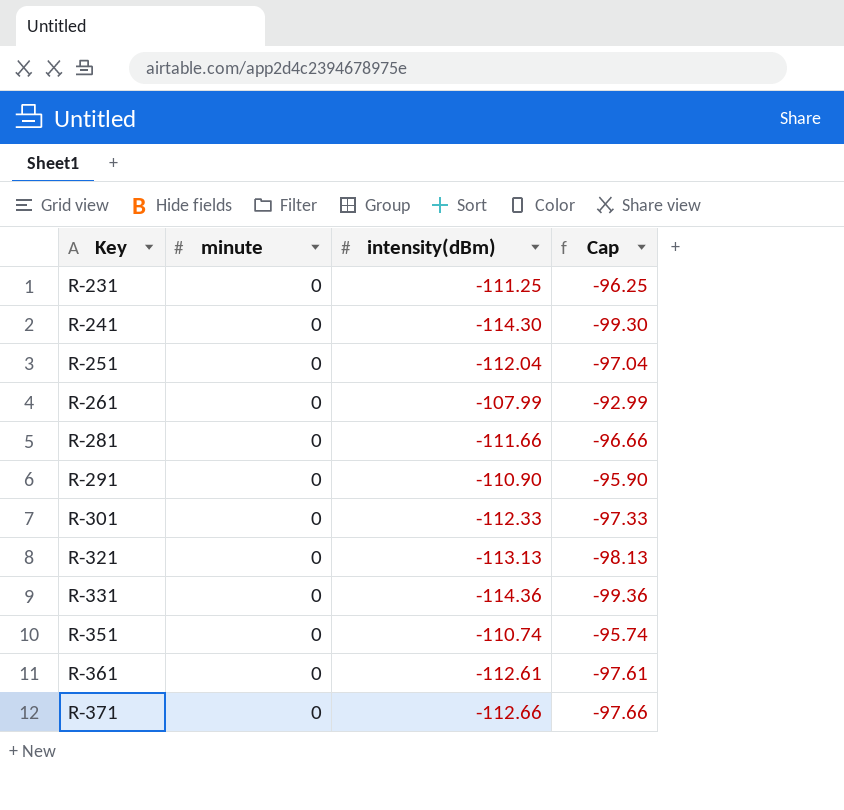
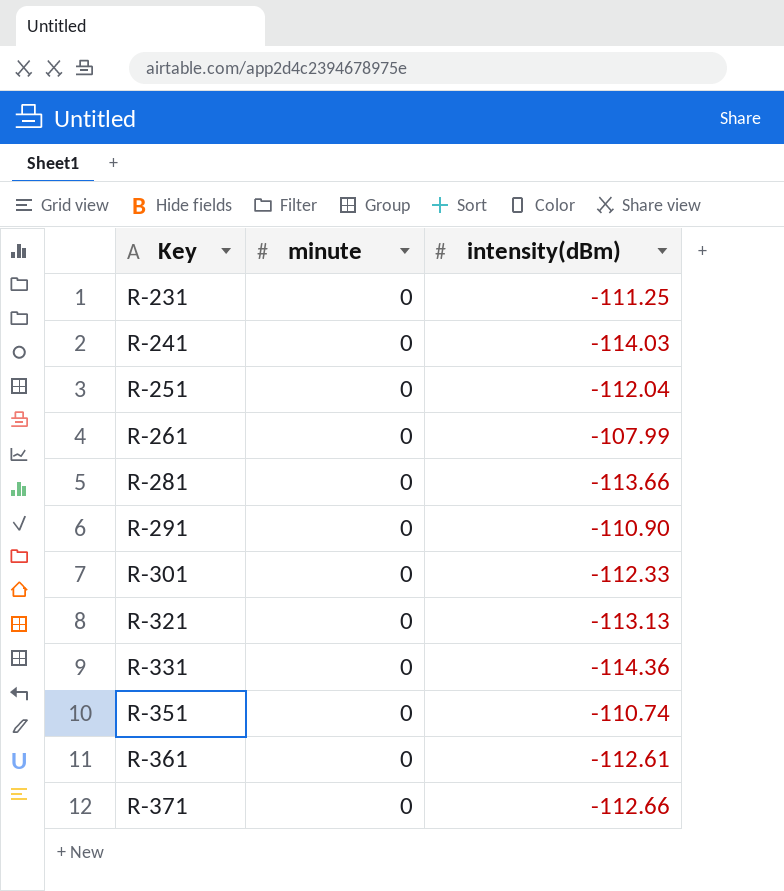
column Cap | formula: [intensity(dBm)] + 15 -> none
R-241 | intensity(dBm): -114.30 -> -114.03
R-281 | intensity(dBm): -111.66 -> -113.66

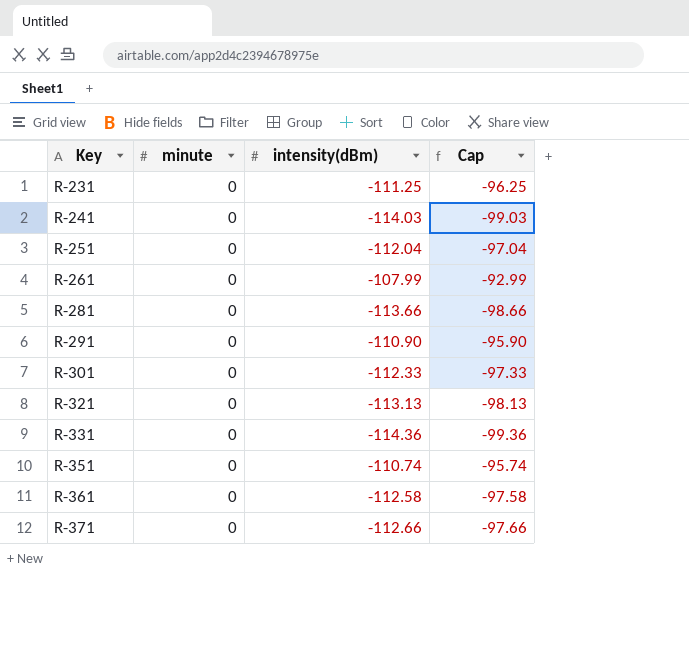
column Cap | formula: none -> [intensity(dBm)] + 15
R-361 | intensity(dBm): -112.61 -> -112.58

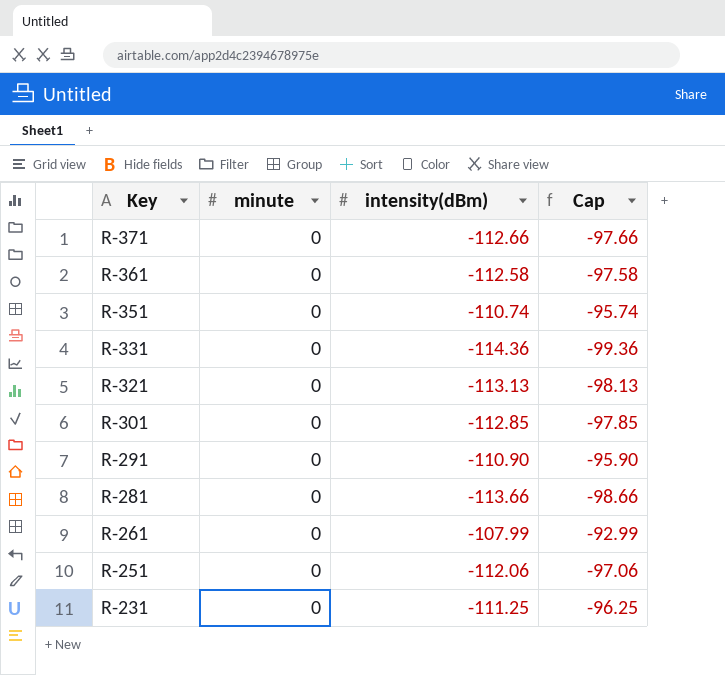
row order: Key ascending -> Key descending
row R-241: 0 | -114.03 | -99.03 -> none
R-301 | intensity(dBm): -112.33 -> -112.85
R-301 | Cap: -97.33 -> -97.85
R-251 | intensity(dBm): -112.04 -> -112.06
R-251 | Cap: -97.04 -> -97.06

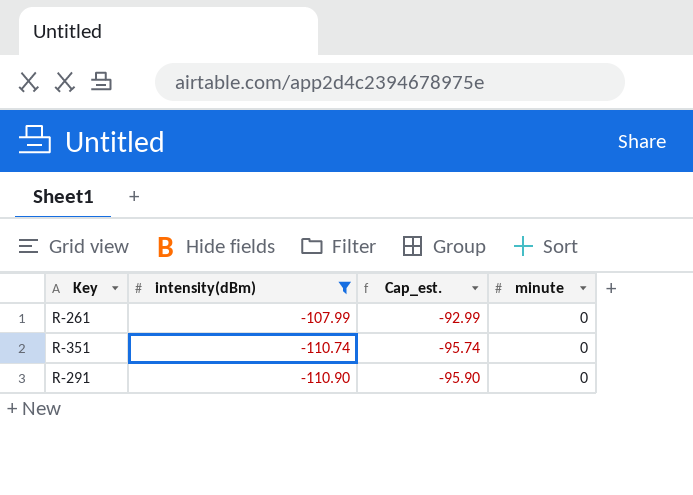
filter: none -> intensity(dBm) >= -110.90
row order: Key descending -> intensity(dBm) descending
column name: Cap -> Cap_est.
column minute | position: 2 -> 4

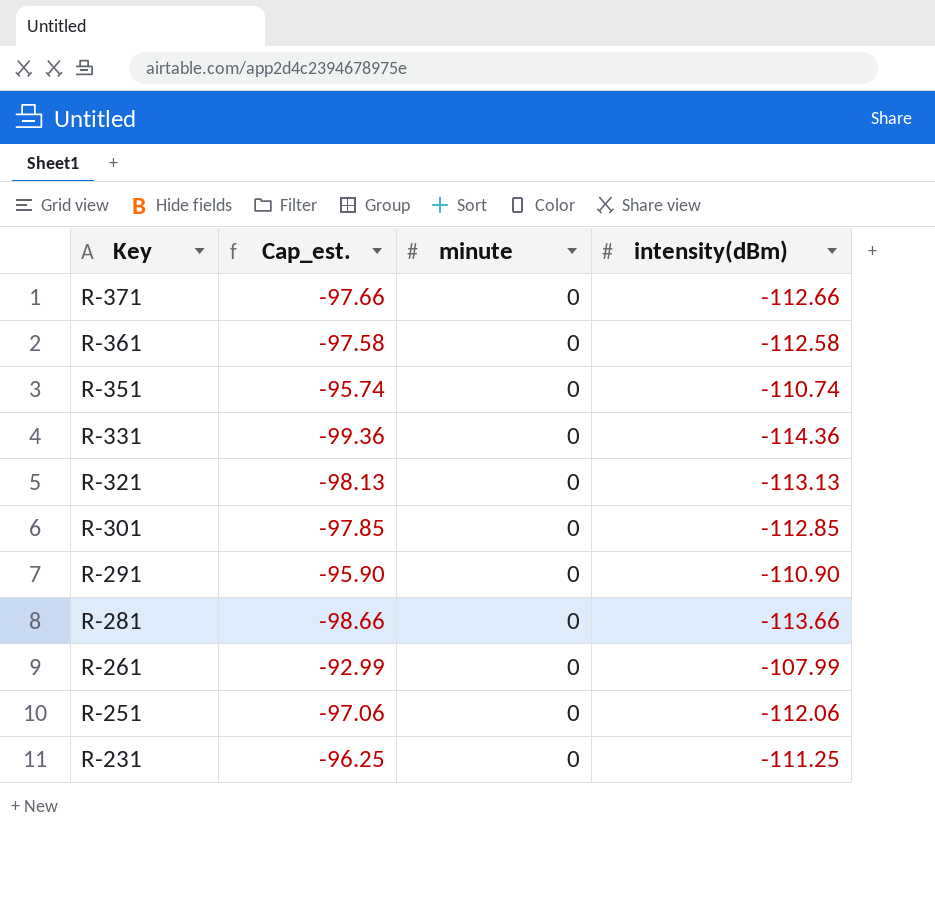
filter: intensity(dBm) >= -110.90 -> none
row order: intensity(dBm) descending -> Key descending
column intensity(dBm) | position: 2 -> 4

